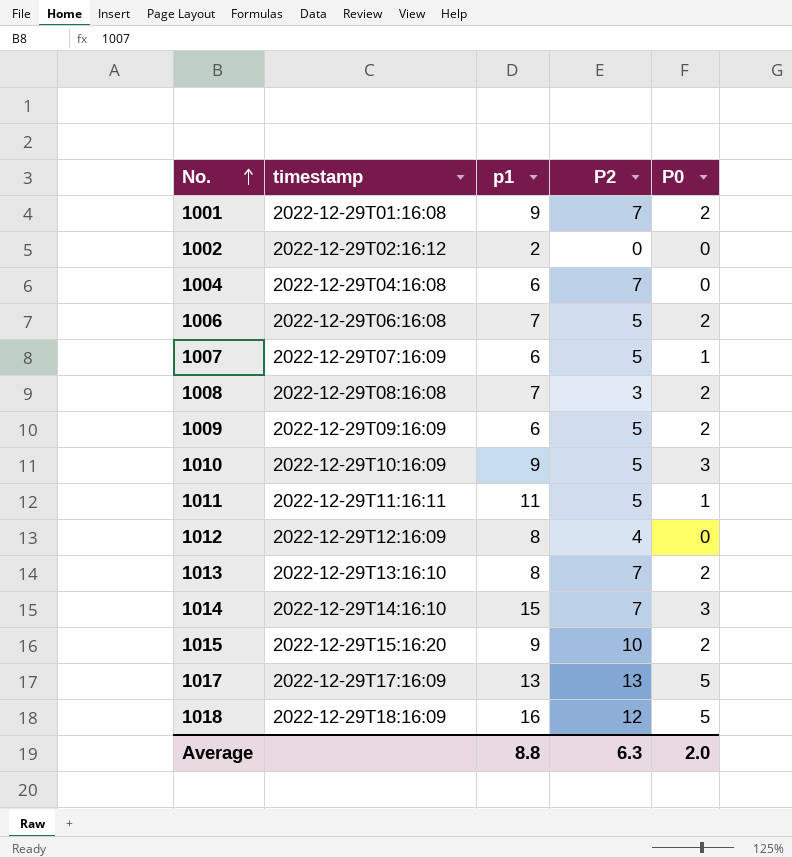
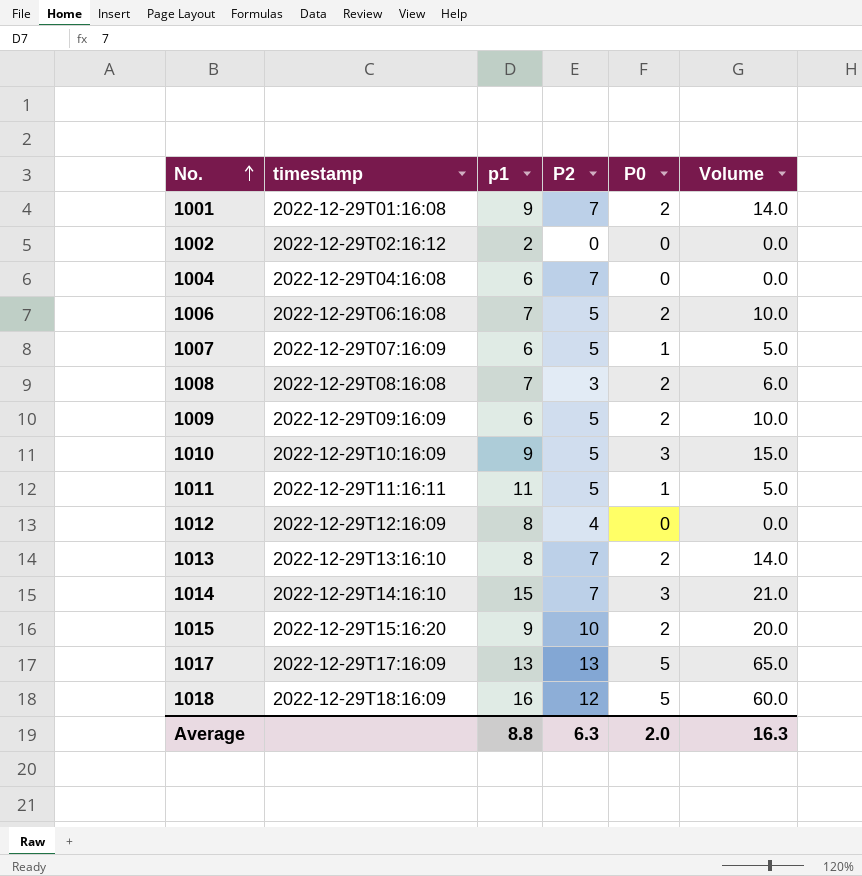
column Volume | formula: none -> [P2] * [P0]

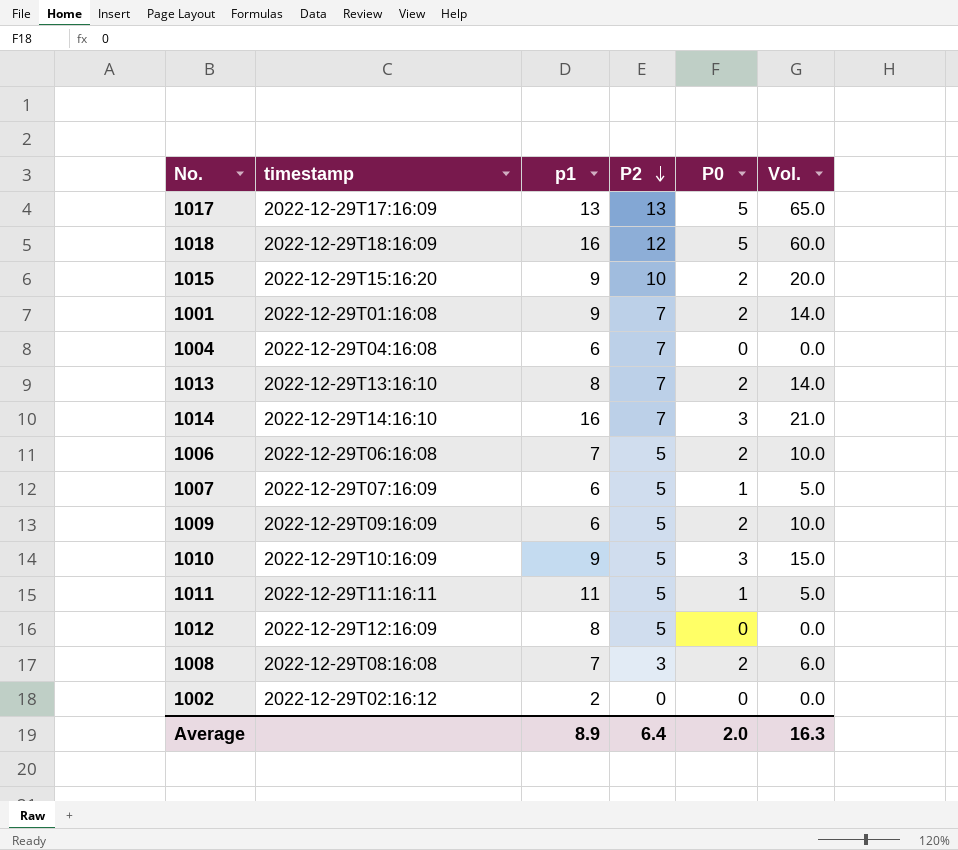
row order: No. ascending -> P2 descending
column name: Volume -> Vol.
1014 | p1: 15 -> 16
1012 | P2: 4 -> 5
Average | p1: 8.8 -> 8.9
Average | P2: 6.3 -> 6.4

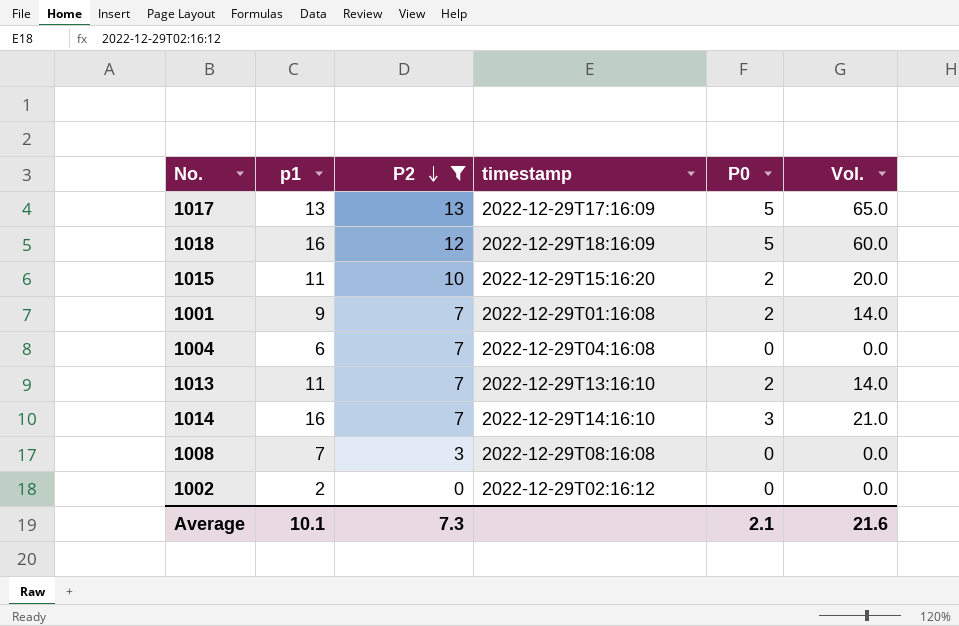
filter: none -> P2 != 5
column timestamp | position: 2 -> 4
1015 | p1: 9 -> 11
1013 | p1: 8 -> 11
1008 | P0: 2 -> 0
1008 | Vol.: 6.0 -> 0.0
Average | p1: 8.9 -> 10.1
Average | P2: 6.4 -> 7.3
Average | P0: 2.0 -> 2.1
Average | Vol.: 16.3 -> 21.6

